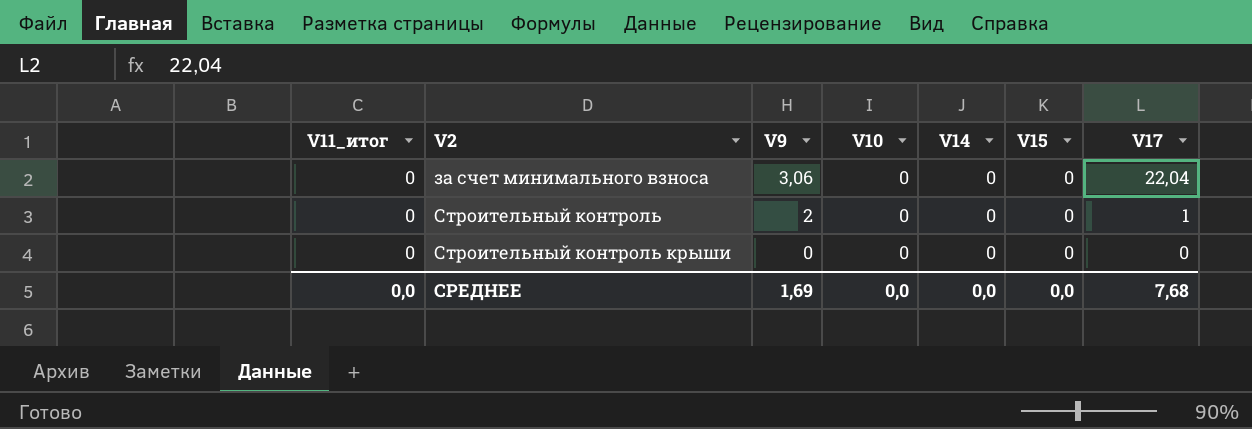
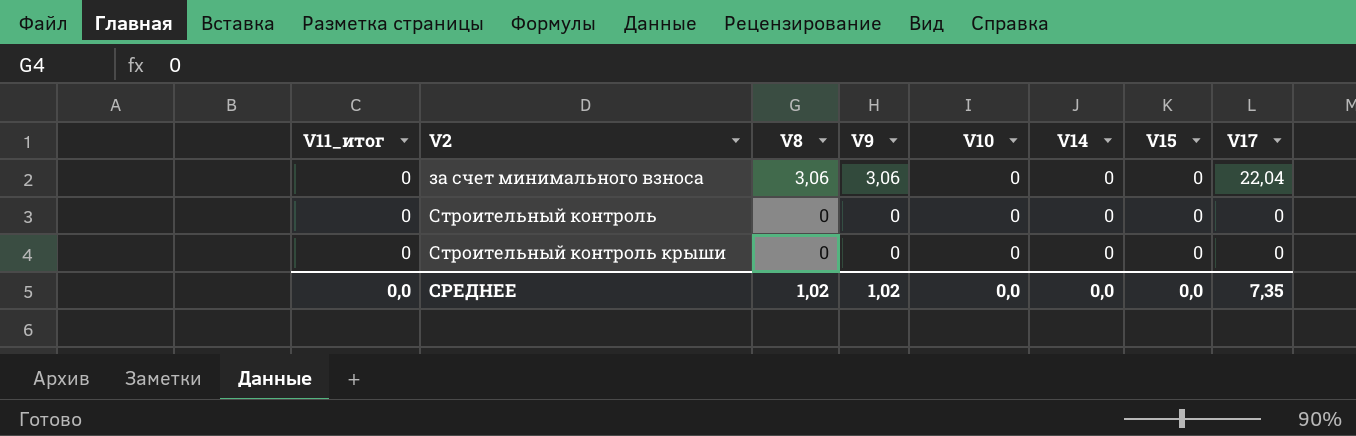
column V8 | position: none -> 3
Строительный контроль | V9: 2 -> 0
Строительный контроль | V17: 1 -> 0
СРЕДНЕЕ | V9: 1,69 -> 1,02
СРЕДНЕЕ | V17: 7,68 -> 7,35

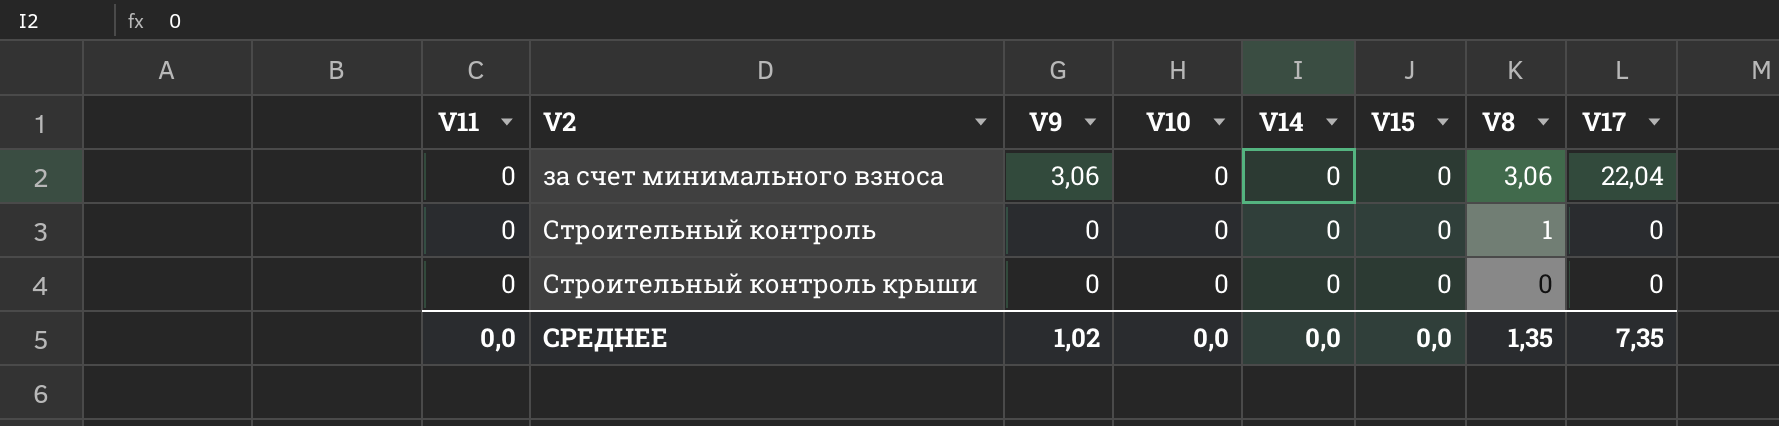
column name: V11_итог -> V11
column V8 | position: 3 -> 7
Строительный контроль | V8: 0 -> 1
СРЕДНЕЕ | V8: 1,02 -> 1,35

